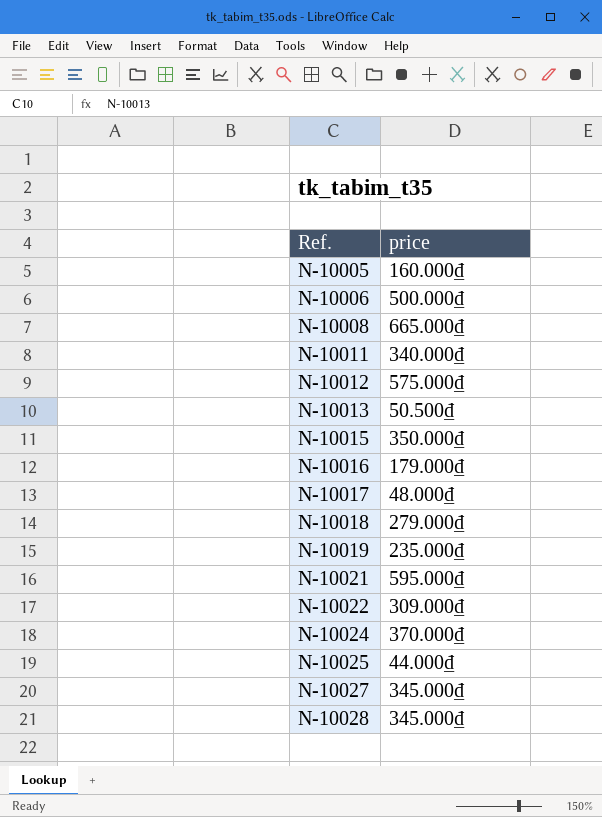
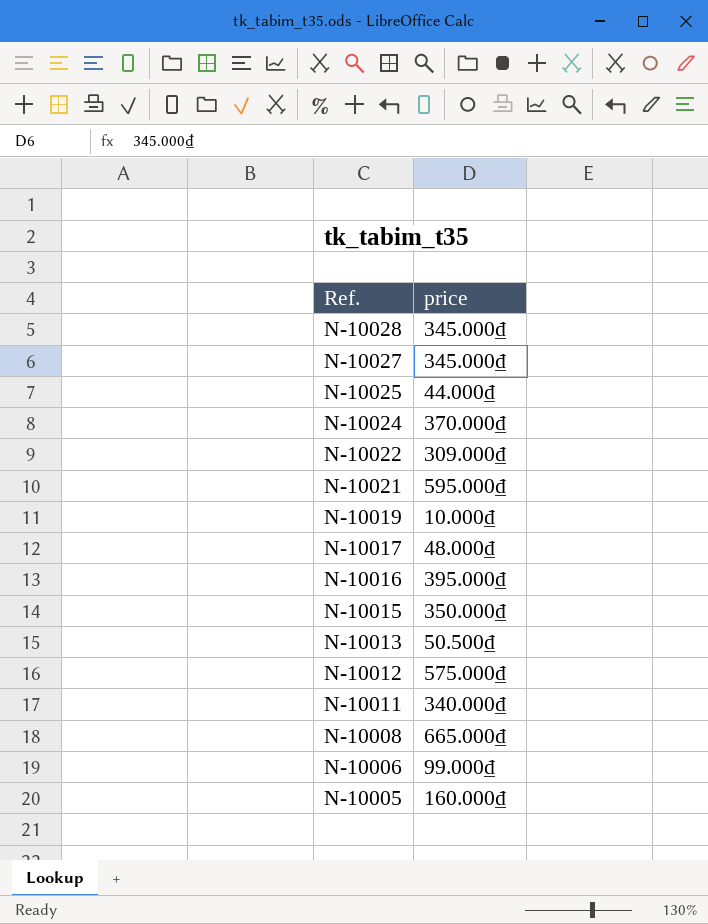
row order: Ref. ascending -> Ref. descending
row N-10018: 279.000₫ -> none
N-10019 | price: 235.000₫ -> 10.000₫
N-10016 | price: 179.000₫ -> 395.000₫
N-10006 | price: 500.000₫ -> 99.000₫

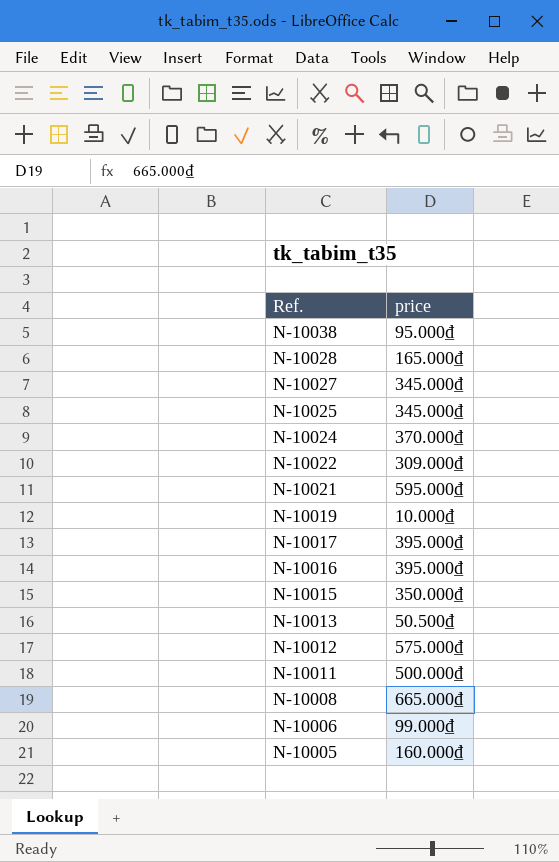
row N-10038: none -> 95.000₫
N-10028 | price: 345.000₫ -> 165.000₫
N-10025 | price: 44.000₫ -> 345.000₫
N-10017 | price: 48.000₫ -> 395.000₫
N-10011 | price: 340.000₫ -> 500.000₫

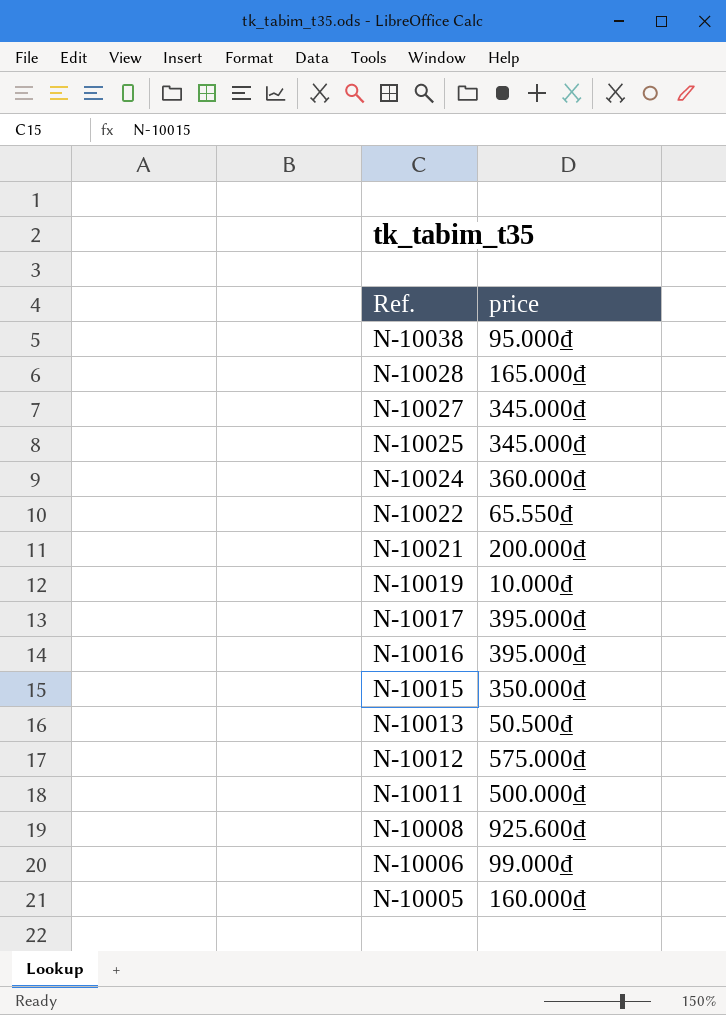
N-10024 | price: 370.000₫ -> 360.000₫
N-10022 | price: 309.000₫ -> 65.550₫
N-10021 | price: 595.000₫ -> 200.000₫
N-10008 | price: 665.000₫ -> 925.600₫

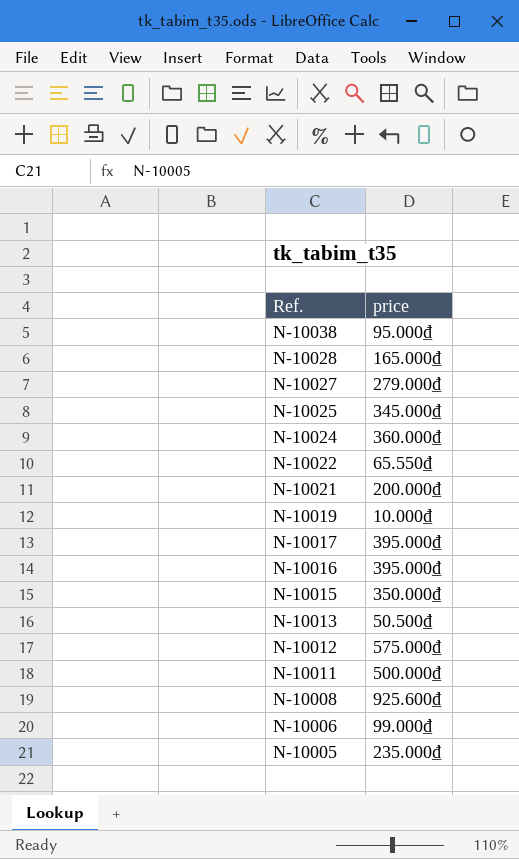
N-10027 | price: 345.000₫ -> 279.000₫
N-10005 | price: 160.000₫ -> 235.000₫

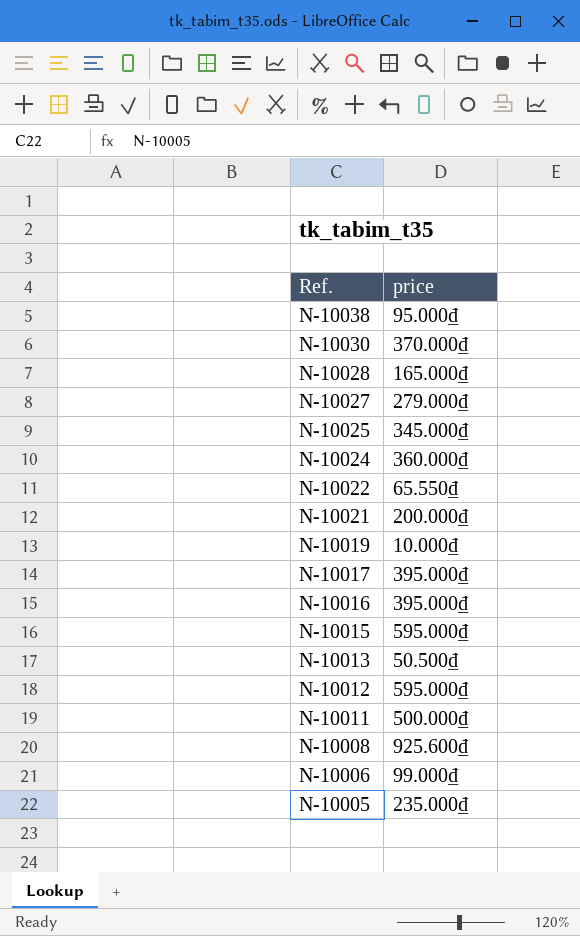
row N-10030: none -> 370.000₫
N-10015 | price: 350.000₫ -> 595.000₫
N-10012 | price: 575.000₫ -> 595.000₫

